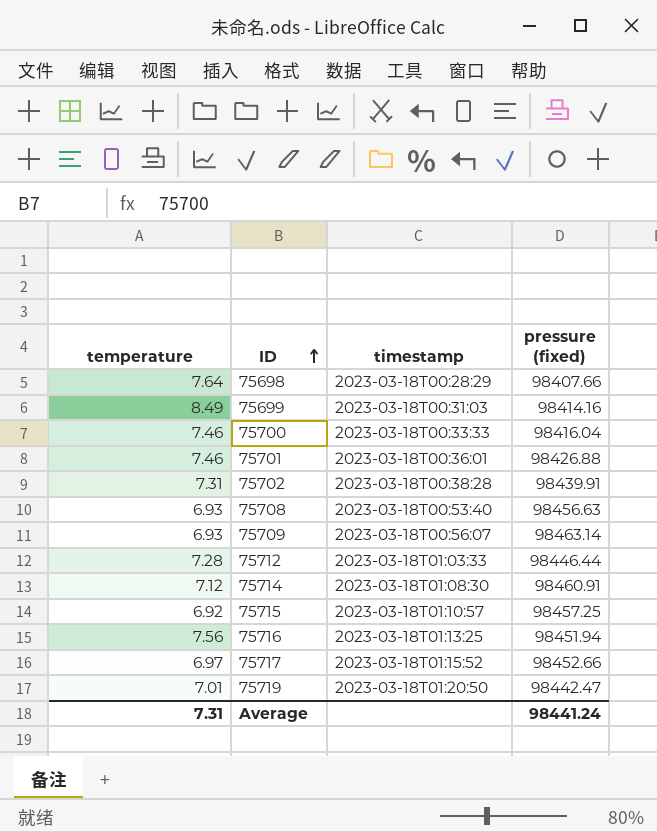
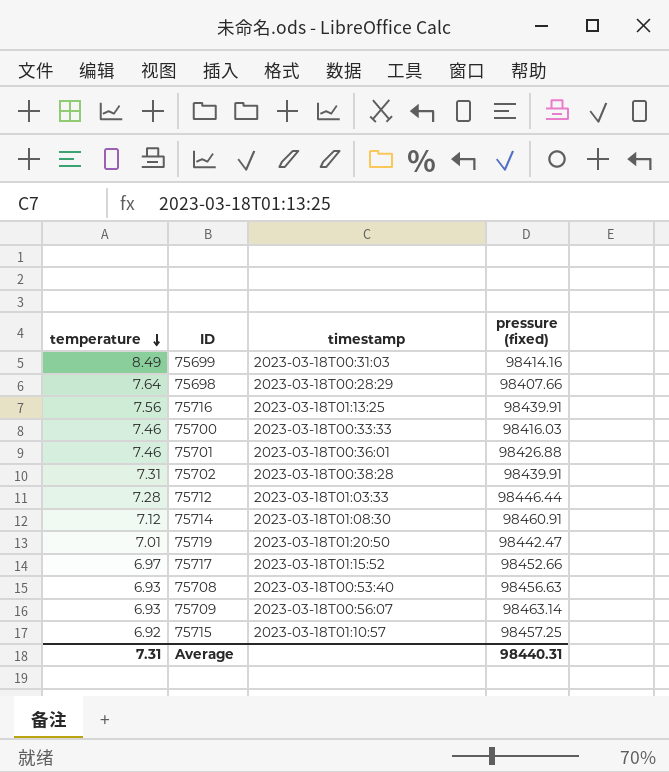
row order: ID ascending -> temperature descending
75716 | pressure (fixed): 98451.94 -> 98439.91
75700 | pressure (fixed): 98416.04 -> 98416.03
Average | pressure (fixed): 98441.24 -> 98440.31

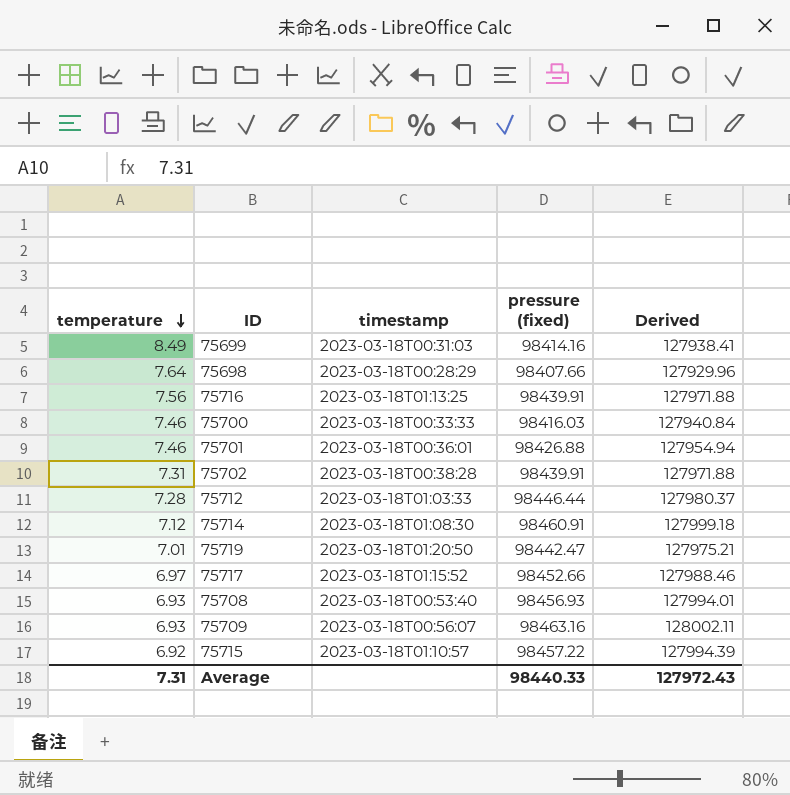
column Derived | formula: none -> [pressure (fixed)] * 1.3
75708 | pressure (fixed): 98456.63 -> 98456.93
75709 | pressure (fixed): 98463.14 -> 98463.16
75715 | pressure (fixed): 98457.25 -> 98457.22
Average | pressure (fixed): 98440.31 -> 98440.33

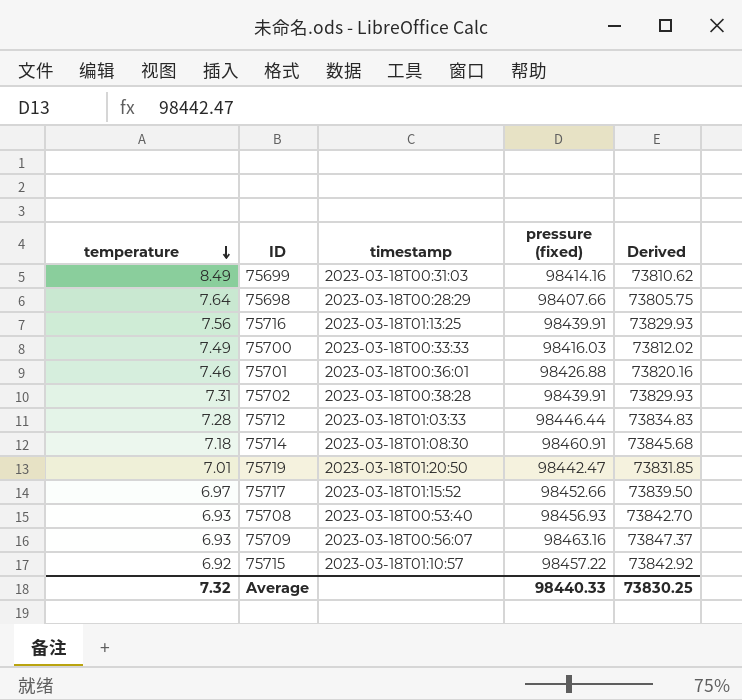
column Derived | formula: [pressure (fixed)] * 1.3 -> [pressure (fixed)] * 0.75
75700 | temperature: 7.46 -> 7.49
75714 | temperature: 7.12 -> 7.18
Average | temperature: 7.31 -> 7.32
Average | Derived: 127972.43 -> 73830.25

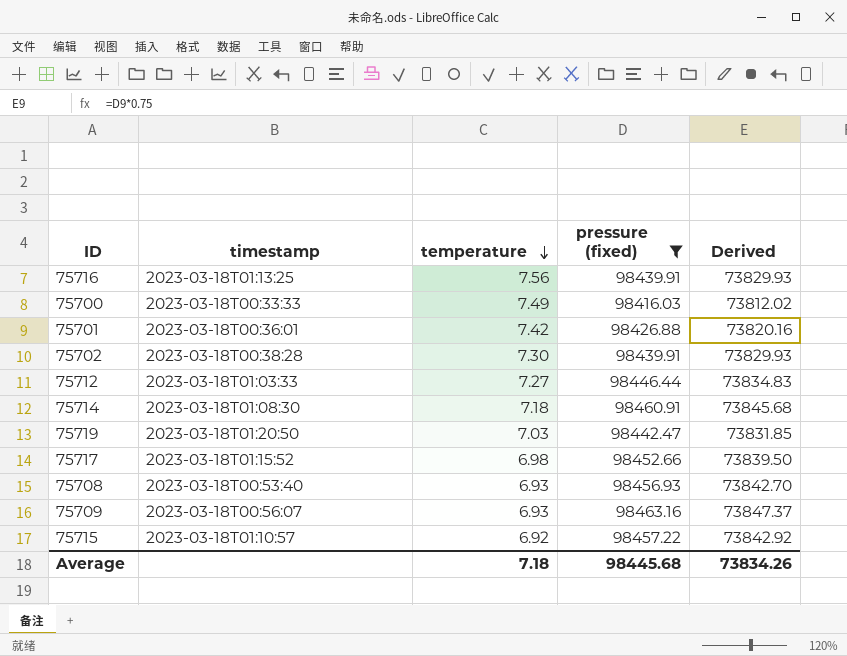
filter: none -> pressure (fixed) >= 98416.03
column temperature | position: 1 -> 3
75701 | temperature: 7.46 -> 7.42
75702 | temperature: 7.31 -> 7.30
75712 | temperature: 7.28 -> 7.27
75719 | temperature: 7.01 -> 7.03
75717 | temperature: 6.97 -> 6.98
Average | temperature: 7.32 -> 7.18
Average | pressure (fixed): 98440.33 -> 98445.68
Average | Derived: 73830.25 -> 73834.26

